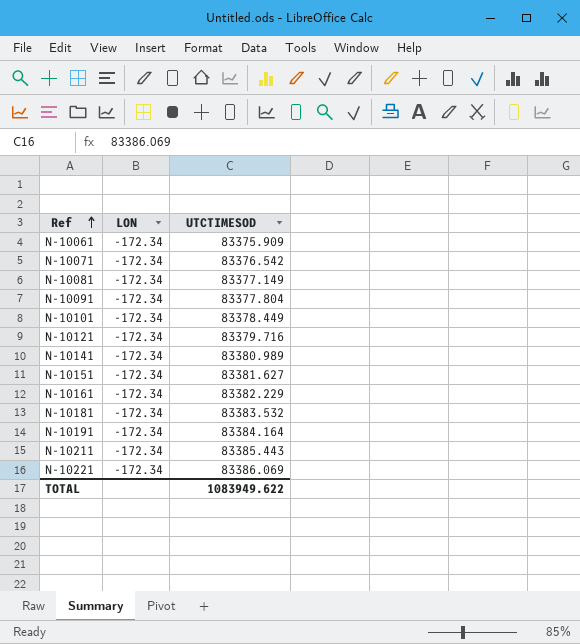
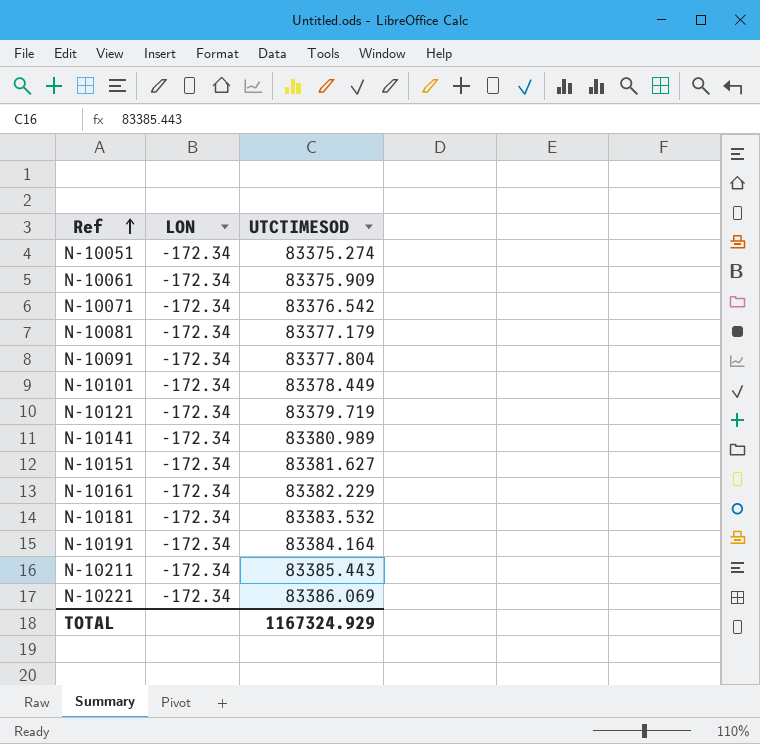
row N-10051: none -> -172.34 | 83375.274
N-10081 | UTCTIMESOD: 83377.149 -> 83377.179
N-10121 | UTCTIMESOD: 83379.716 -> 83379.719
TOTAL | UTCTIMESOD: 1083949.622 -> 1167324.929

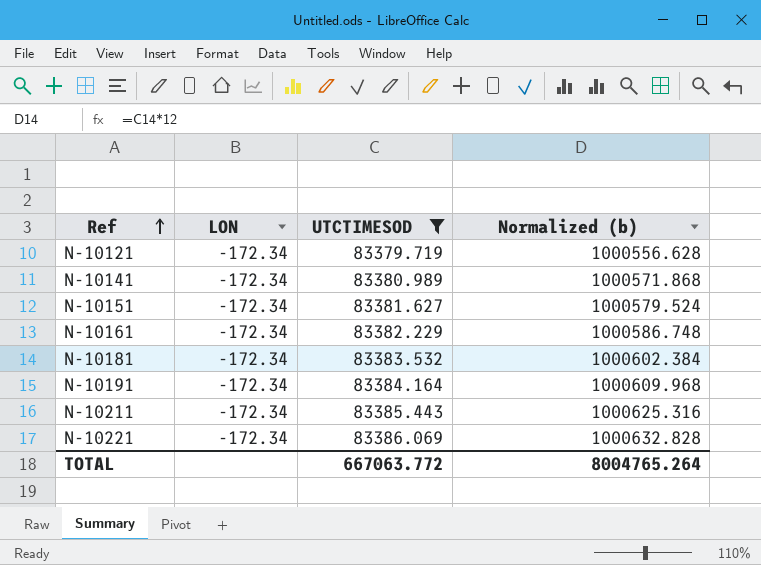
filter: none -> UTCTIMESOD >= 83379.719
column Normalized (b) | formula: none -> [UTCTIMESOD] * 12
TOTAL | UTCTIMESOD: 1167324.929 -> 667063.772

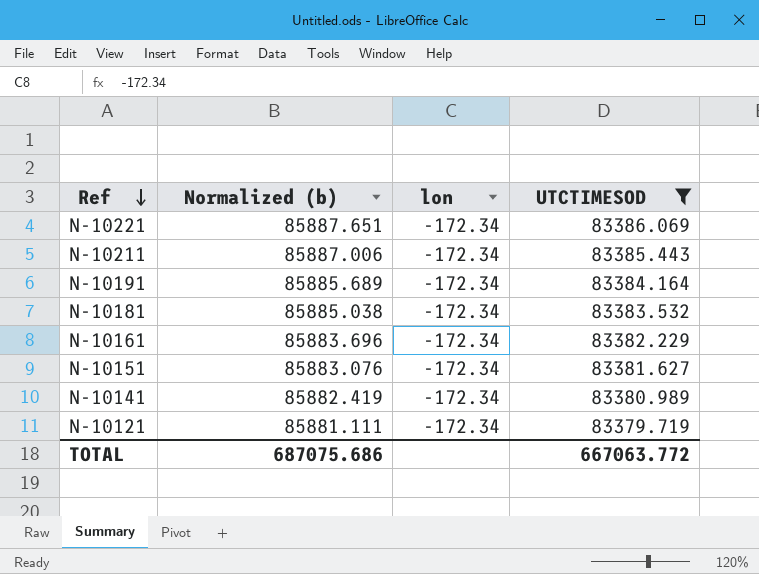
row order: Ref ascending -> Ref descending
column Normalized (b) | formula: [UTCTIMESOD] * 12 -> [UTCTIMESOD] * 1.03
column Normalized (b) | position: 4 -> 2
column name: LON -> lon
TOTAL | Normalized (b): 8004765.264 -> 687075.686

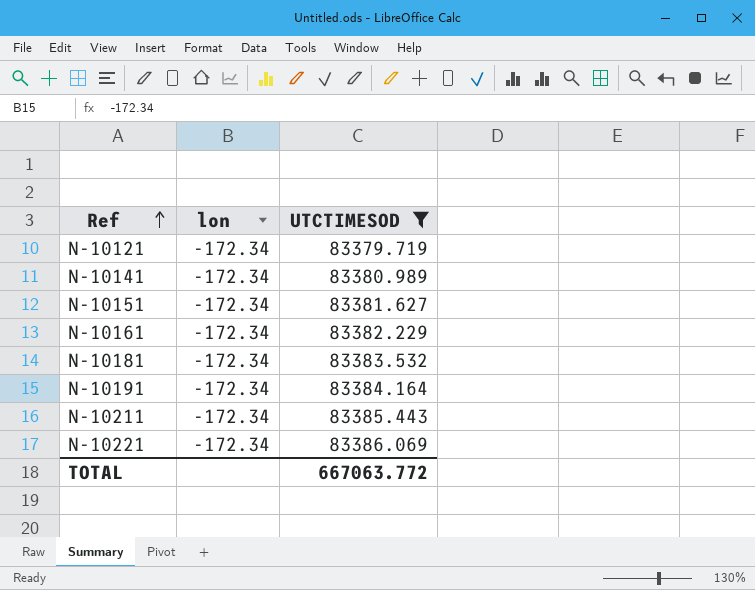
row order: Ref descending -> Ref ascending
column Normalized (b) | formula: [UTCTIMESOD] * 1.03 -> none

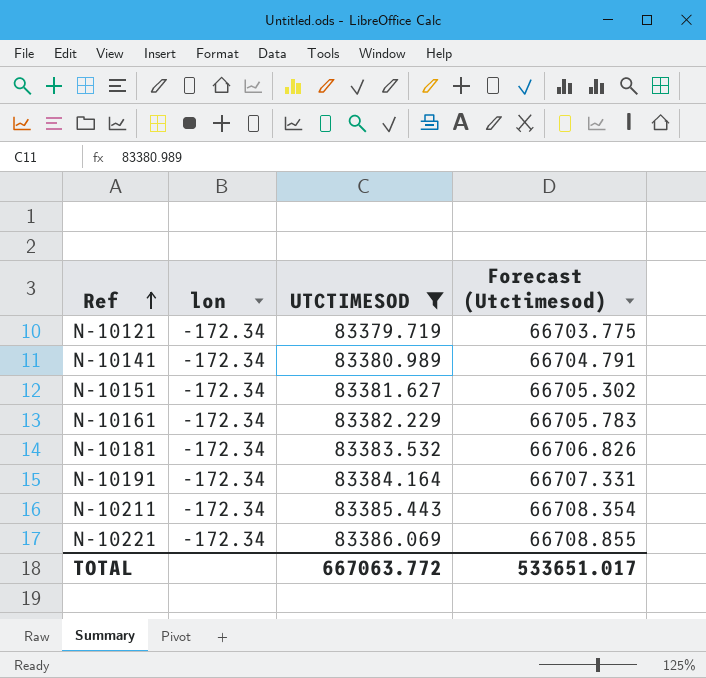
column Forecast (Utctimesod) | formula: none -> [UTCTIMESOD] * 0.8

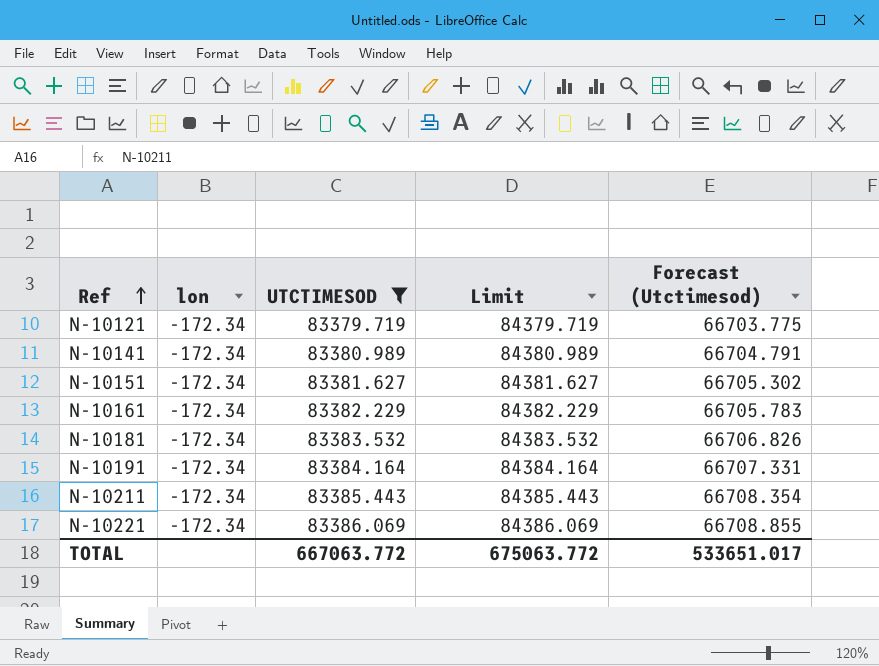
column Limit | formula: none -> [UTCTIMESOD] + 1000

